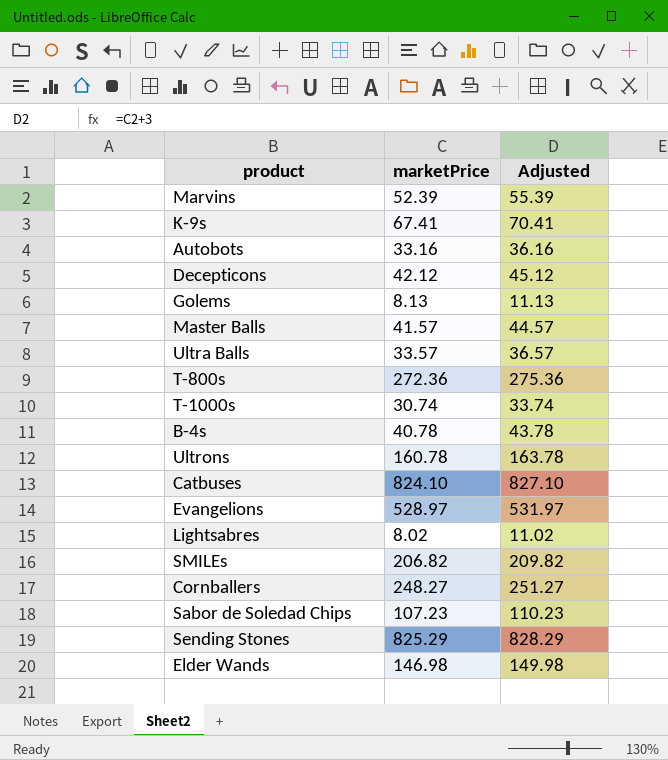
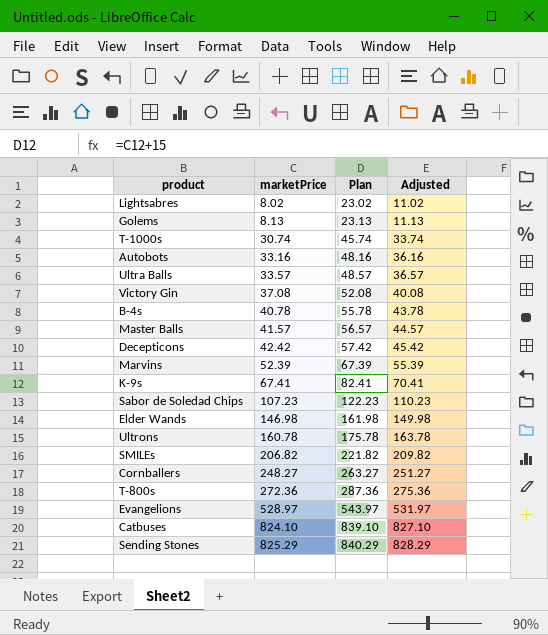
row order: none -> marketPrice ascending
column Plan | formula: none -> [marketPrice] + 15
row Victory Gin: none -> 37.08 | 52.08 | 40.08
Decepticons | marketPrice: 42.12 -> 42.42
Decepticons | Adjusted: 45.12 -> 45.42

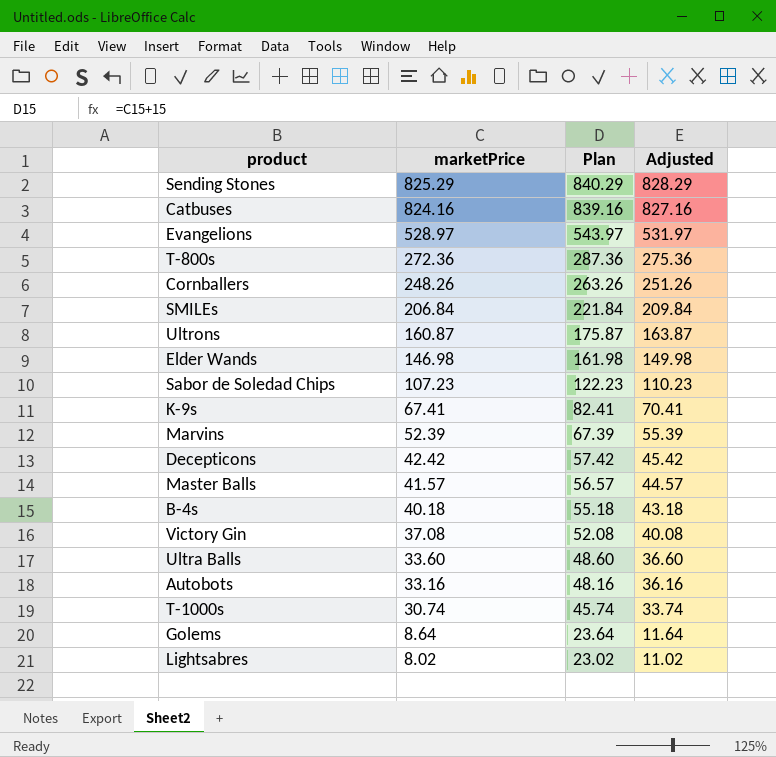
row order: marketPrice ascending -> marketPrice descending
Catbuses | marketPrice: 824.10 -> 824.16
Catbuses | Plan: 839.10 -> 839.16
Catbuses | Adjusted: 827.10 -> 827.16
Cornballers | marketPrice: 248.27 -> 248.26
Cornballers | Plan: 263.27 -> 263.26
Cornballers | Adjusted: 251.27 -> 251.26
SMILEs | marketPrice: 206.82 -> 206.84
SMILEs | Plan: 221.82 -> 221.84
SMILEs | Adjusted: 209.82 -> 209.84
Ultrons | marketPrice: 160.78 -> 160.87
Ultrons | Plan: 175.78 -> 175.87
Ultrons | Adjusted: 163.78 -> 163.87
B-4s | marketPrice: 40.78 -> 40.18
B-4s | Plan: 55.78 -> 55.18
B-4s | Adjusted: 43.78 -> 43.18
Ultra Balls | marketPrice: 33.57 -> 33.60
Ultra Balls | Plan: 48.57 -> 48.60
Ultra Balls | Adjusted: 36.57 -> 36.60
Golems | marketPrice: 8.13 -> 8.64
Golems | Plan: 23.13 -> 23.64
Golems | Adjusted: 11.13 -> 11.64

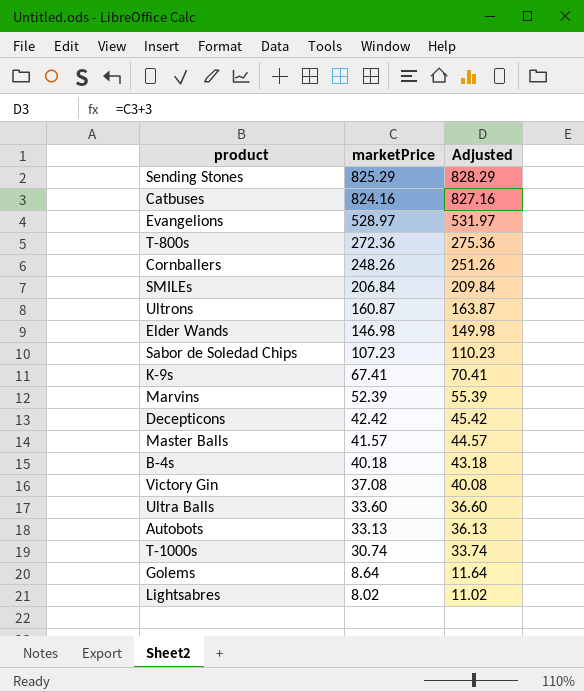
column Plan | formula: [marketPrice] + 15 -> none
Autobots | marketPrice: 33.16 -> 33.13
Autobots | Adjusted: 36.16 -> 36.13

